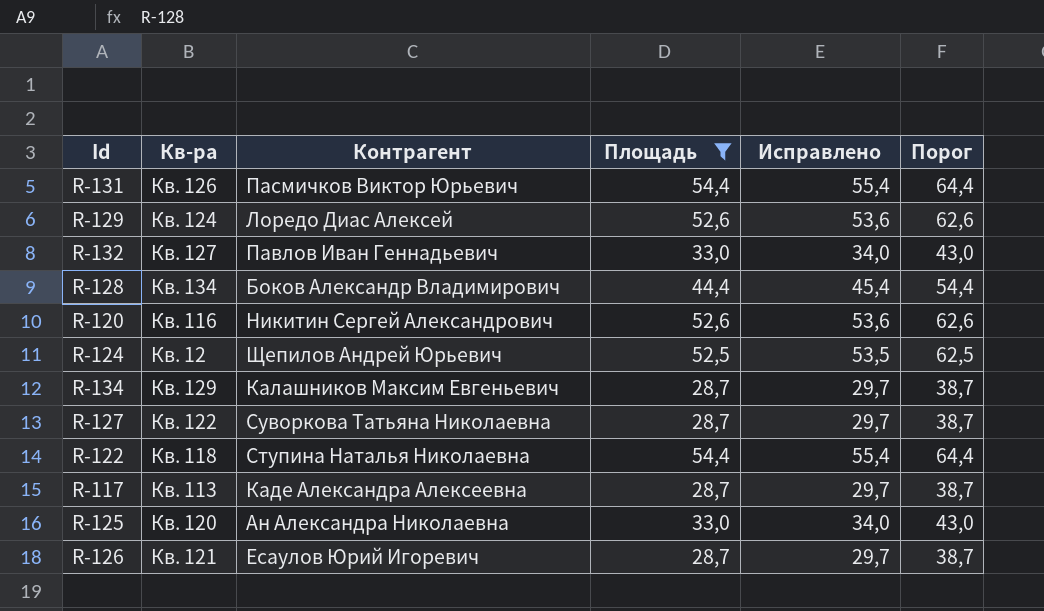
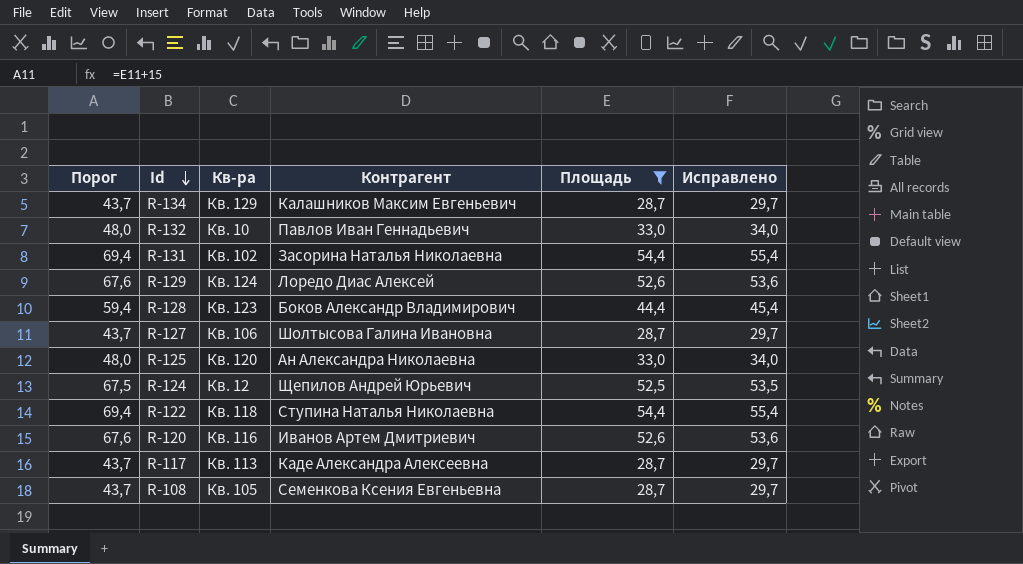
row order: none -> Id descending
column Порог | formula: [Площадь] + 10 -> [Площадь] + 15
column Порог | position: 6 -> 1
row R-126: Кв. 121 | Есаулов Юрий Игоревич | 28,7 | 29,7 | 38,7 -> none
R-132 | Кв-ра: Кв. 127 -> Кв. 10
R-131 | Кв-ра: Кв. 126 -> Кв. 102
R-131 | Контрагент: Пасмичков Виктор Юрьевич -> Засорина Наталья Николаевна
R-128 | Кв-ра: Кв. 134 -> Кв. 123
R-127 | Кв-ра: Кв. 122 -> Кв. 106
R-127 | Контрагент: Суворкова Татьяна Николаевна -> Шолтысова Галина Ивановна
R-120 | Контрагент: Никитин Сергей Александрович -> Иванов Артем Дмитриевич
row R-108: none -> 43,7 | Кв. 105 | Семенкова Ксения Евгеньевна | 28,7 | 29,7

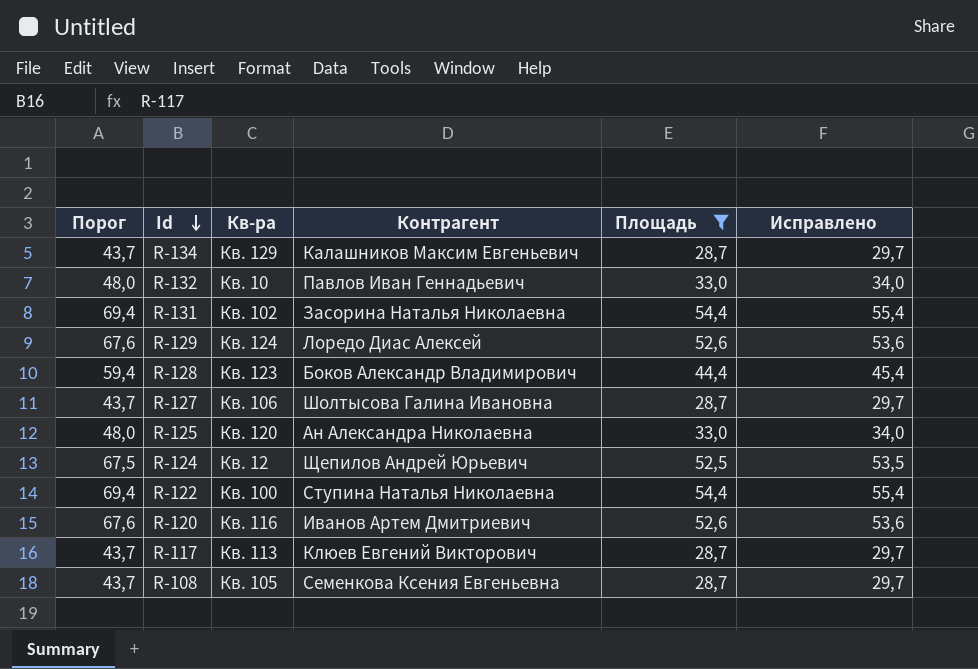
R-122 | Кв-ра: Кв. 118 -> Кв. 100
R-117 | Контрагент: Каде Александра Алексеевна -> Клюев Евгений Викторович

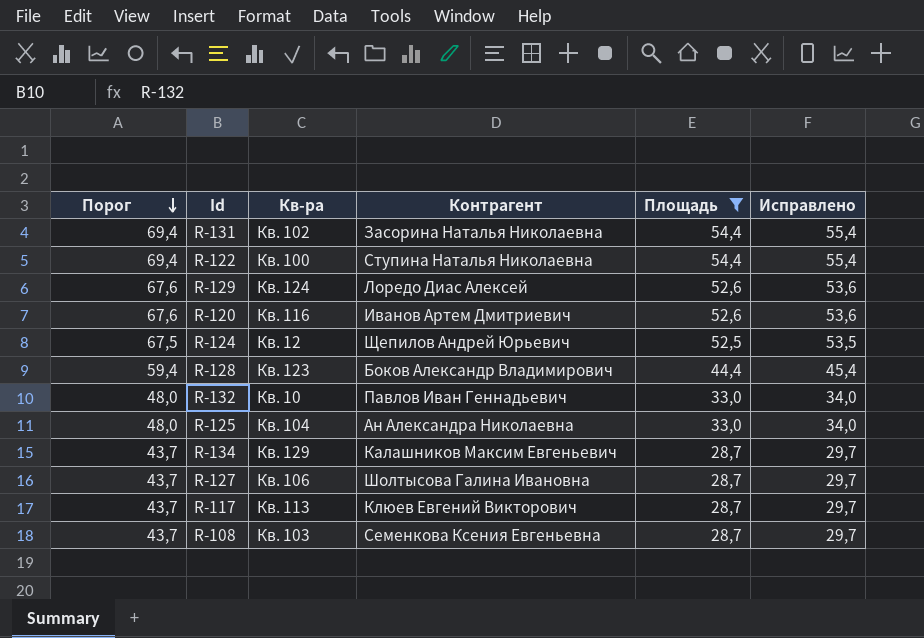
row order: Id descending -> Порог descending
R-125 | Кв-ра: Кв. 120 -> Кв. 104
R-108 | Кв-ра: Кв. 105 -> Кв. 103

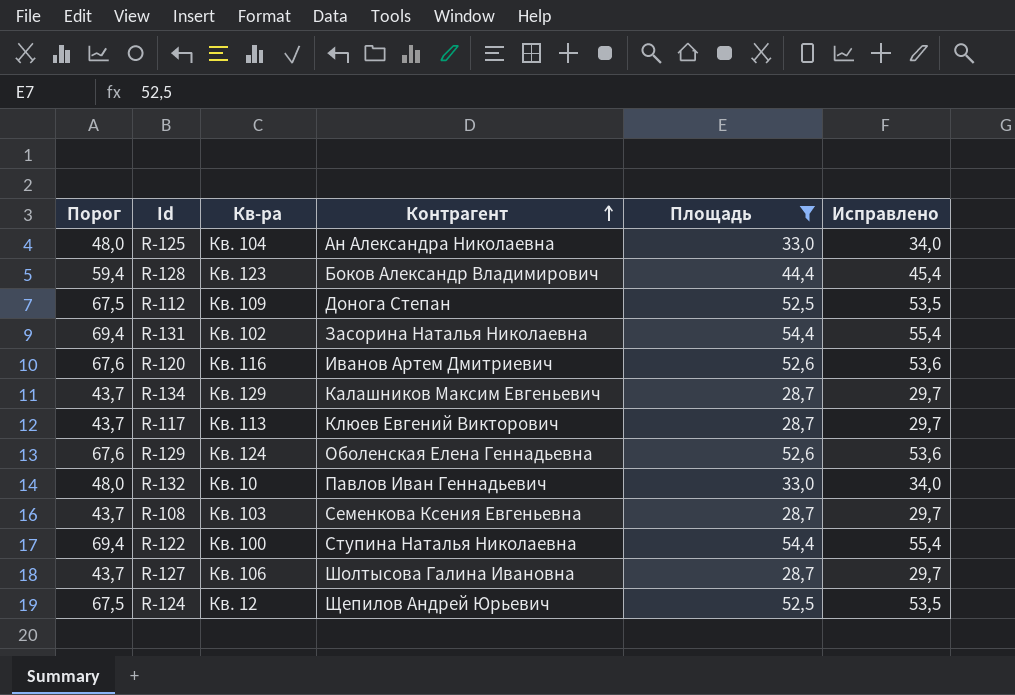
row order: Порог descending -> Контрагент ascending
row R-112: none -> 67,5 | Кв. 109 | Донога Степан | 52,5 | 53,5
R-129 | Контрагент: Лоредо Диас Алексей -> Оболенская Елена Геннадьевна

